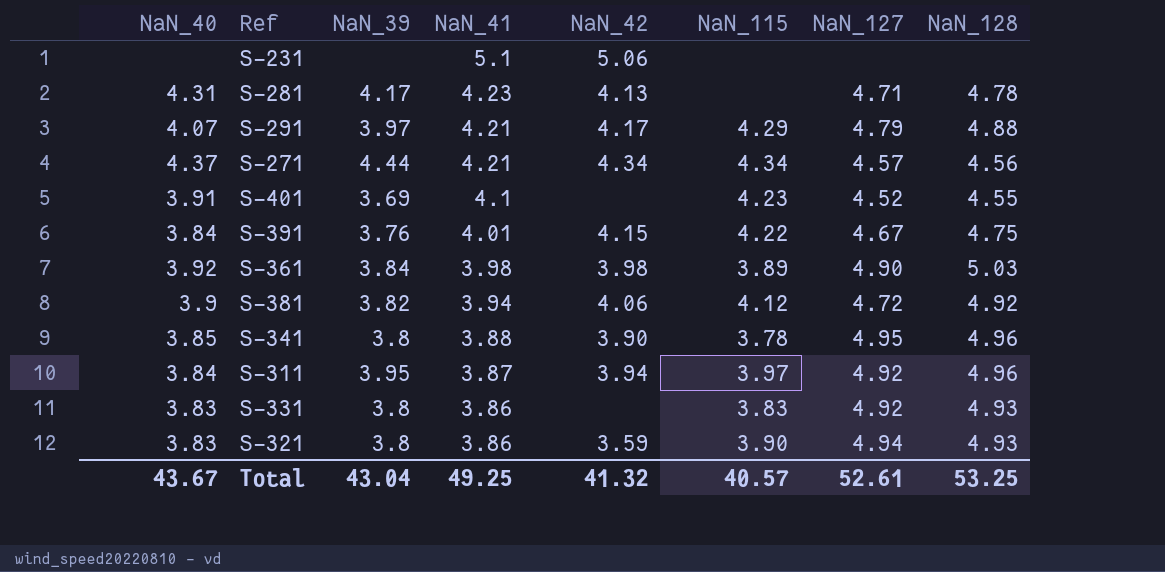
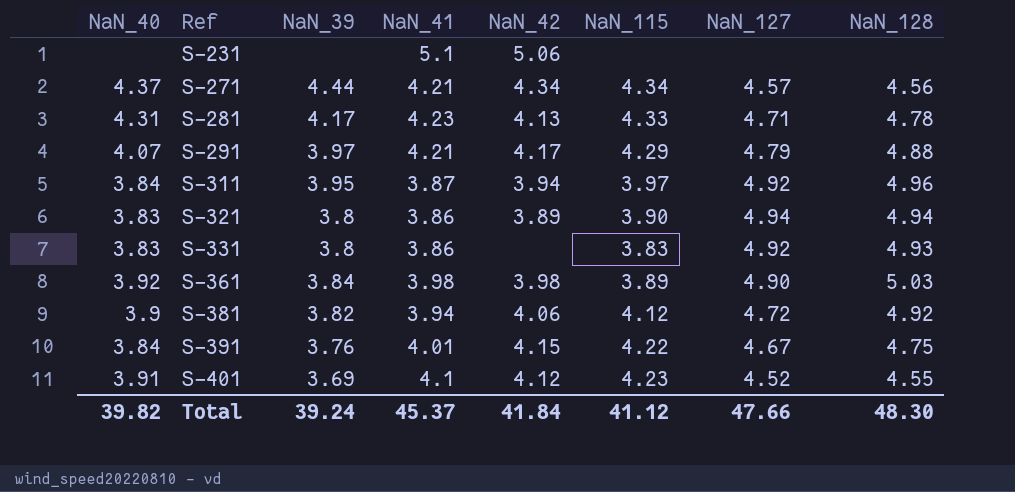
row order: NaN_41 descending -> Ref ascending
row S-341: 3.85 | 3.8 | 3.88 | 3.90 | 3.78 | 4.95 | 4.96 -> none
S-281 | NaN_115: none -> 4.33
S-321 | NaN_42: 3.59 -> 3.89
S-321 | NaN_128: 4.93 -> 4.94
S-401 | NaN_42: none -> 4.12
Total | NaN_40: 43.67 -> 39.82
Total | NaN_39: 43.04 -> 39.24
Total | NaN_41: 49.25 -> 45.37
Total | NaN_42: 41.32 -> 41.84
Total | NaN_115: 40.57 -> 41.12
Total | NaN_127: 52.61 -> 47.66
Total | NaN_128: 53.25 -> 48.30

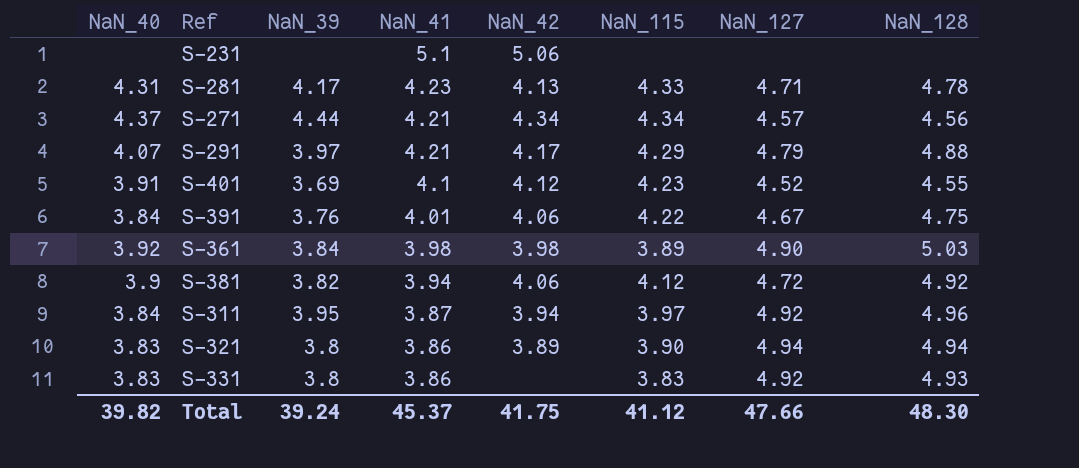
row order: Ref ascending -> NaN_41 descending
S-391 | NaN_42: 4.15 -> 4.06
Total | NaN_42: 41.84 -> 41.75

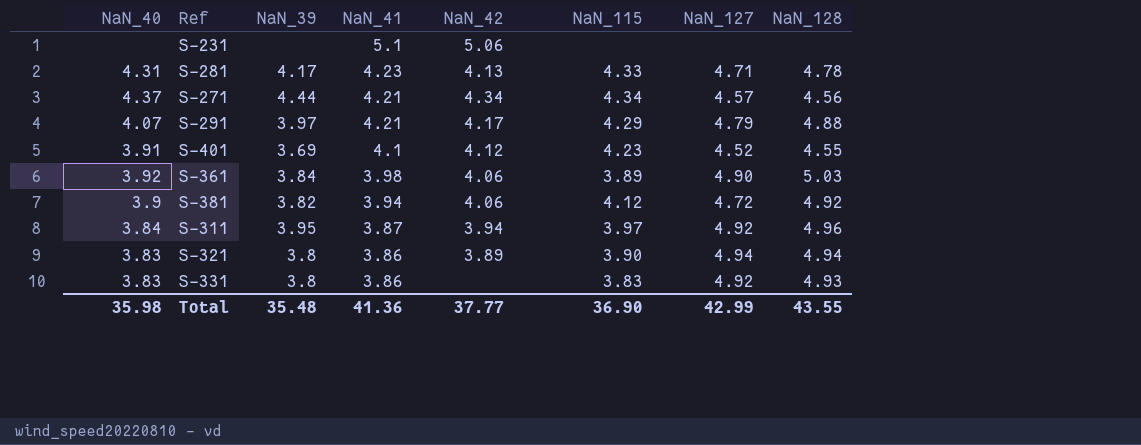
row S-391: 3.84 | 3.76 | 4.01 | 4.06 | 4.22 | 4.67 | 4.75 -> none
S-361 | NaN_42: 3.98 -> 4.06
Total | NaN_40: 39.82 -> 35.98
Total | NaN_39: 39.24 -> 35.48
Total | NaN_41: 45.37 -> 41.36
Total | NaN_42: 41.75 -> 37.77
Total | NaN_115: 41.12 -> 36.90
Total | NaN_127: 47.66 -> 42.99
Total | NaN_128: 48.30 -> 43.55

